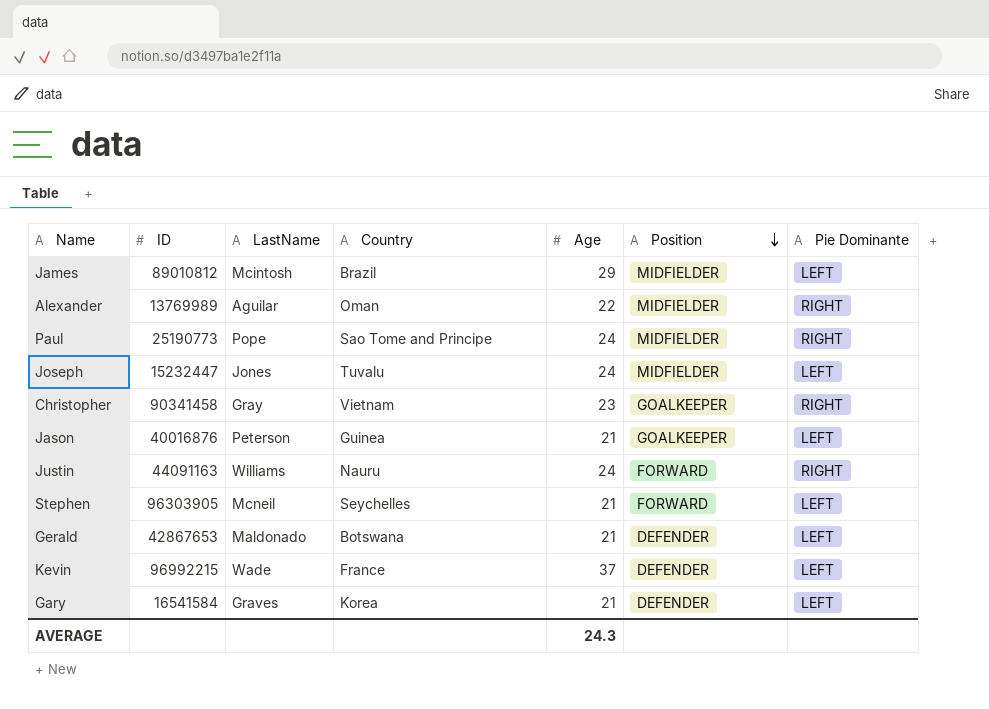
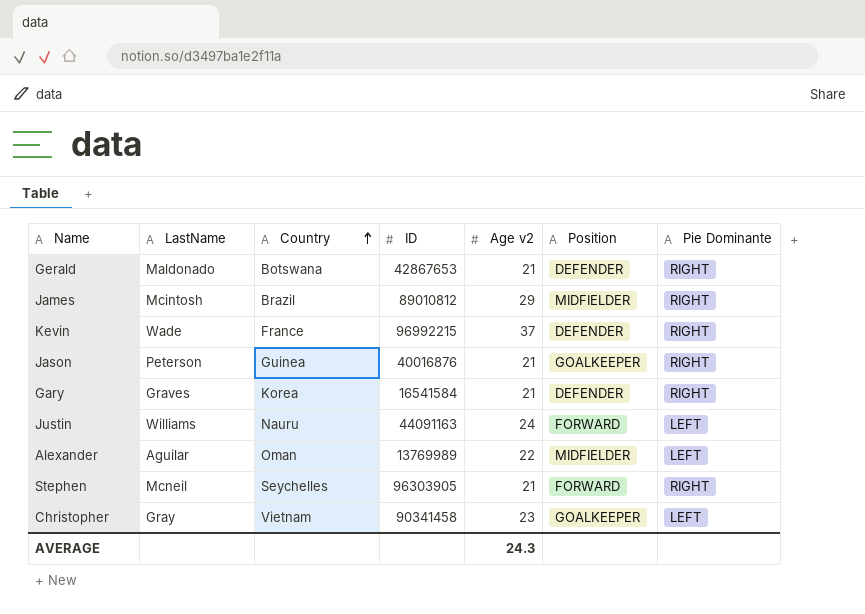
row order: Position descending -> Country ascending
column ID | position: 2 -> 4
column name: Age -> Age v2
row Paul: 25190773 | Pope | Sao Tome and Principe | 24 | MIDFIELDER | RIGHT -> none
row Joseph: 15232447 | Jones | Tuvalu | 24 | MIDFIELDER | LEFT -> none
Gerald | Pie Dominante: LEFT -> RIGHT
James | Pie Dominante: LEFT -> RIGHT
Kevin | Pie Dominante: LEFT -> RIGHT
Jason | Pie Dominante: LEFT -> RIGHT
Gary | Pie Dominante: LEFT -> RIGHT
Justin | Pie Dominante: RIGHT -> LEFT
Alexander | Pie Dominante: RIGHT -> LEFT
Stephen | Pie Dominante: LEFT -> RIGHT
Christopher | Pie Dominante: RIGHT -> LEFT

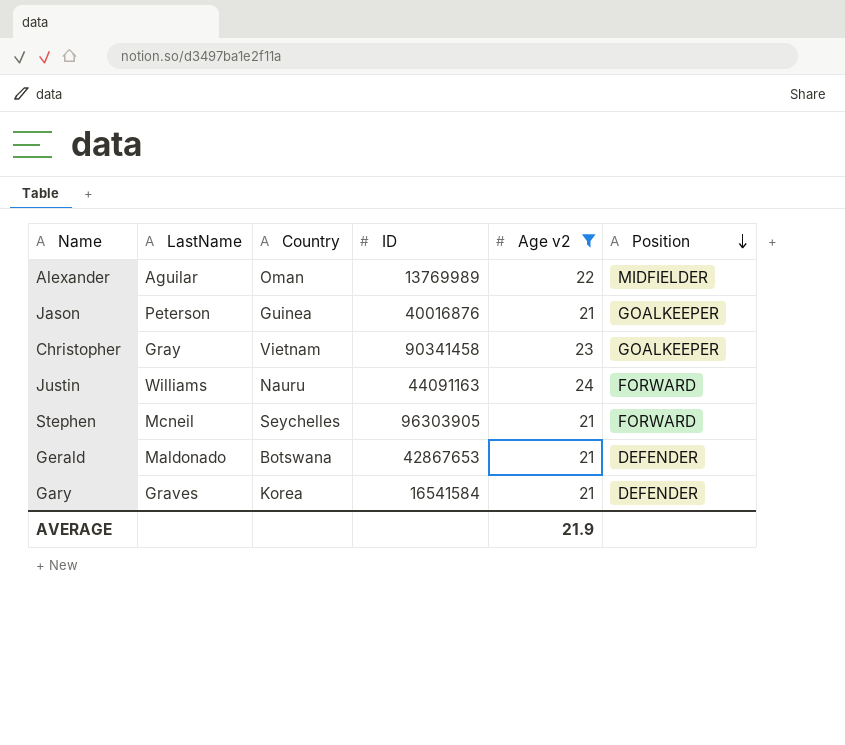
filter: none -> Age v2 <= 24
row order: Country ascending -> Position descending
column Pie Dominante | position: 7 -> none
AVERAGE | Age v2: 24.3 -> 21.9

